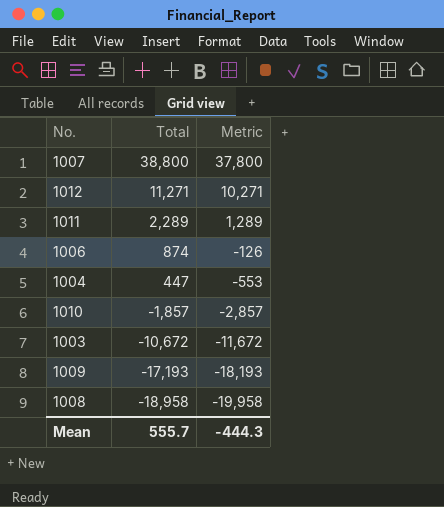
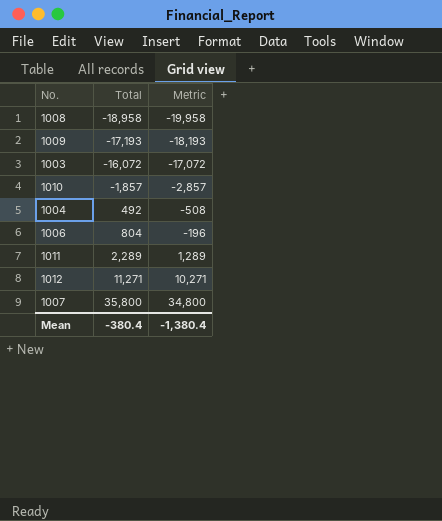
row order: Total descending -> Total ascending
1003 | Total: -10,672 -> -16,072
1003 | Metric: -11,672 -> -17,072
1004 | Total: 447 -> 492
1004 | Metric: -553 -> -508
1006 | Total: 874 -> 804
1006 | Metric: -126 -> -196
1007 | Total: 38,800 -> 35,800
1007 | Metric: 37,800 -> 34,800
Mean | Total: 555.7 -> -380.4
Mean | Metric: -444.3 -> -1,380.4

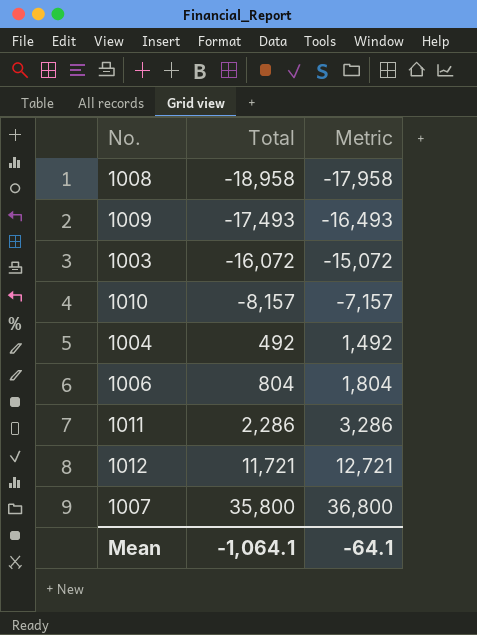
column Metric | formula: [Total] - 1000 -> [Total] + 1000
1009 | Total: -17,193 -> -17,493
1010 | Total: -1,857 -> -8,157
1011 | Total: 2,289 -> 2,286
1012 | Total: 11,271 -> 11,721
Mean | Total: -380.4 -> -1,064.1
Mean | Metric: -1,380.4 -> -64.1

